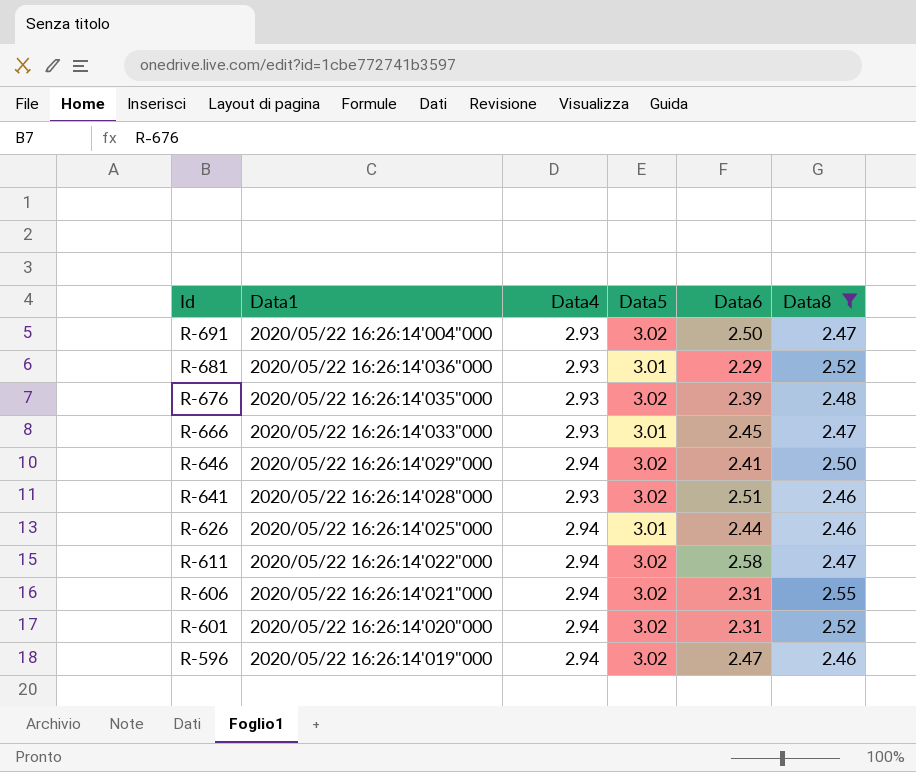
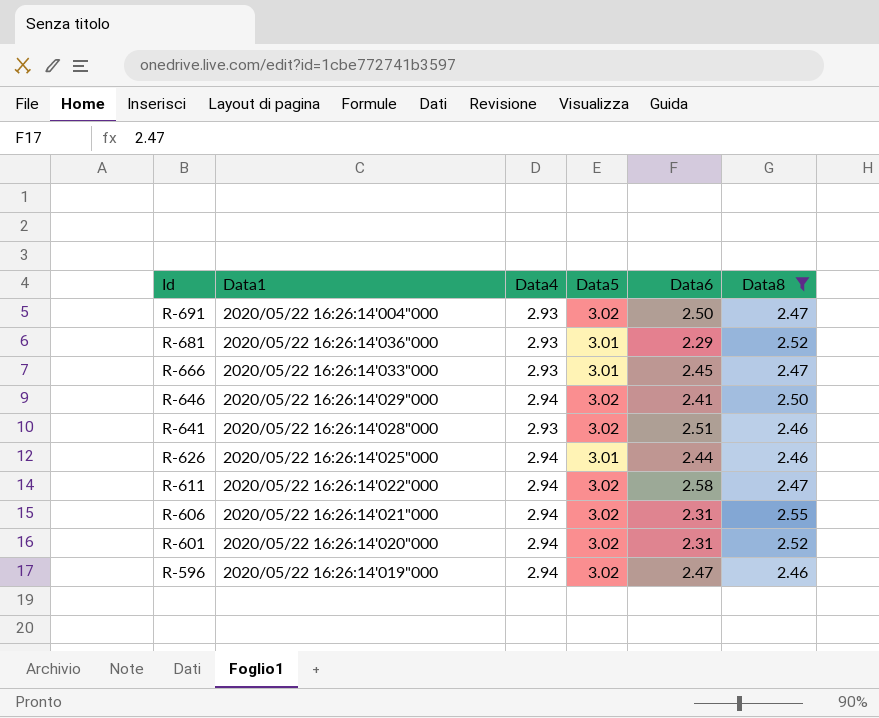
row R-676: 2020/05/22 16:26:14'035"000 | 2.93 | 3.02 | 2.39 | 2.48 -> none

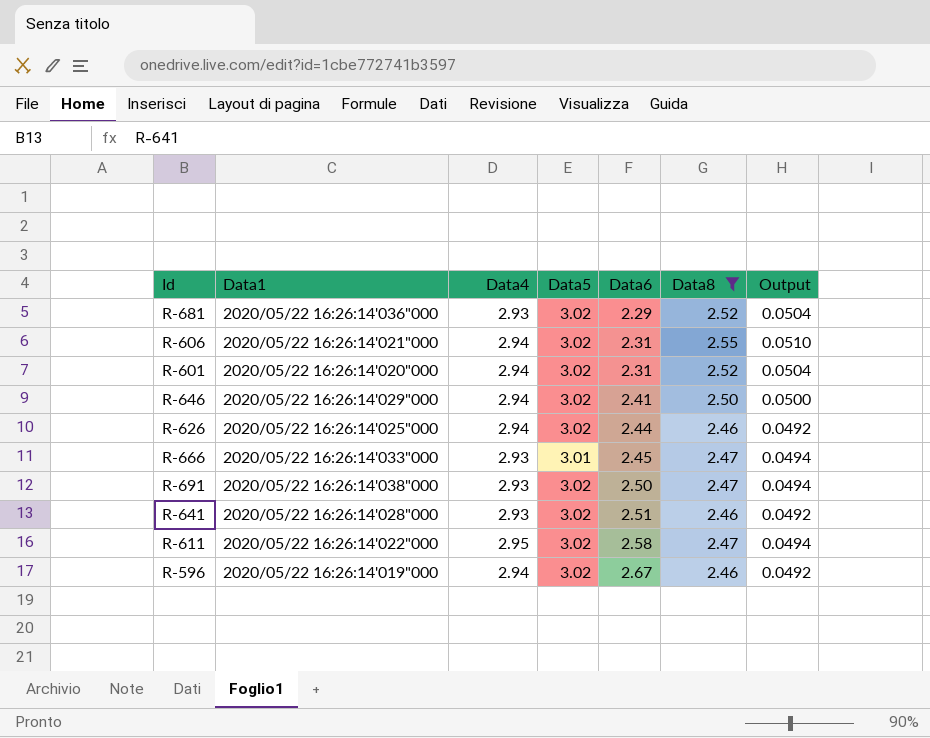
row order: Id descending -> Data6 ascending
column Output | formula: none -> [Data8] * 0.02
R-681 | Data5: 3.01 -> 3.02
R-626 | Data5: 3.01 -> 3.02
R-691 | Data1: 2020/05/22 16:26:14'004"000 -> 2020/05/22 16:26:14'038"000
R-611 | Data4: 2.94 -> 2.95
R-596 | Data6: 2.47 -> 2.67

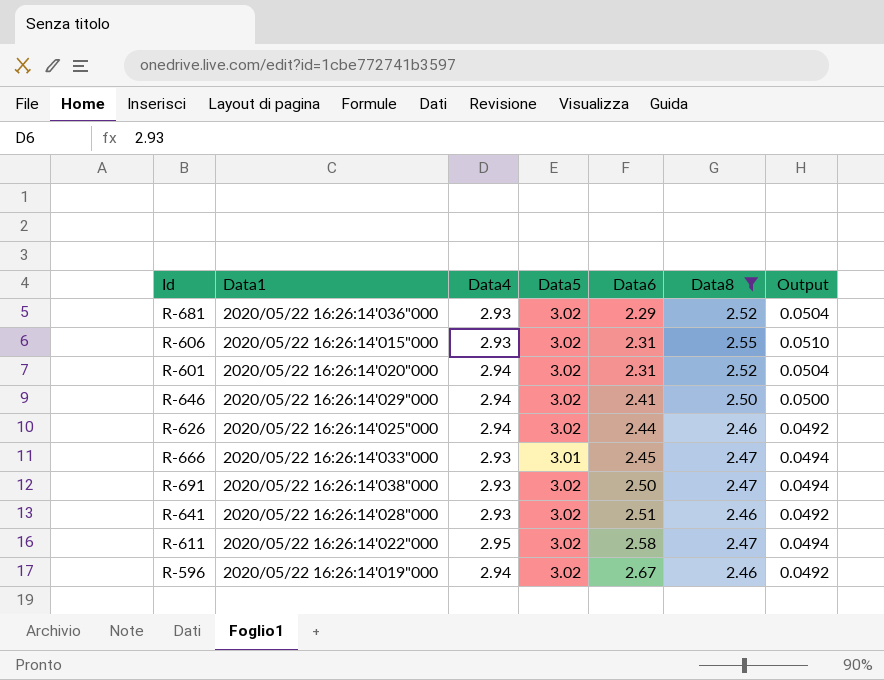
R-606 | Data1: 2020/05/22 16:26:14'021"000 -> 2020/05/22 16:26:14'015"000
R-606 | Data4: 2.94 -> 2.93

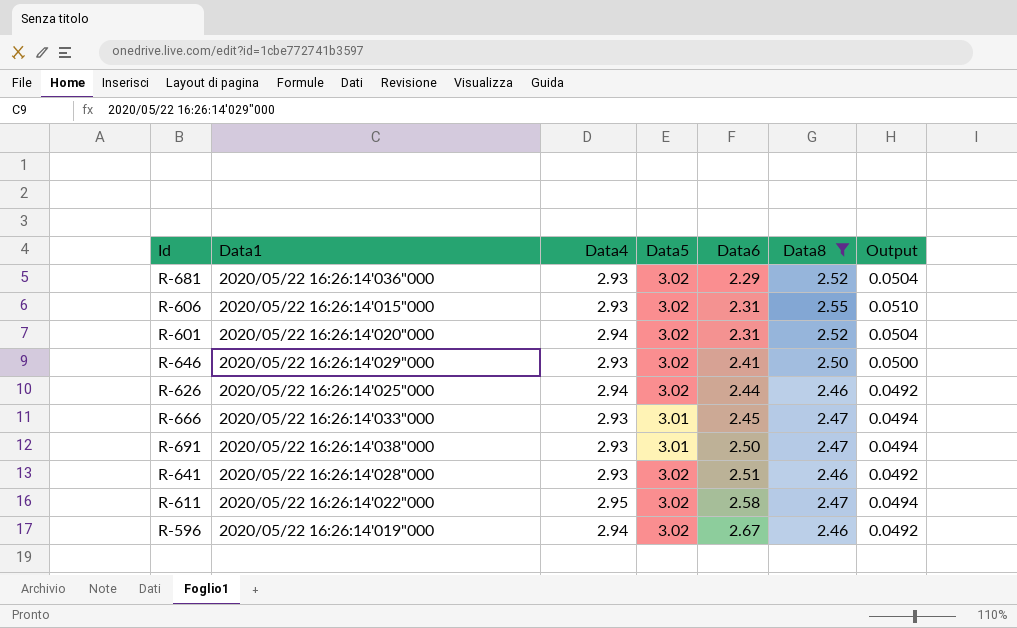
R-646 | Data4: 2.94 -> 2.93
R-691 | Data5: 3.02 -> 3.01

